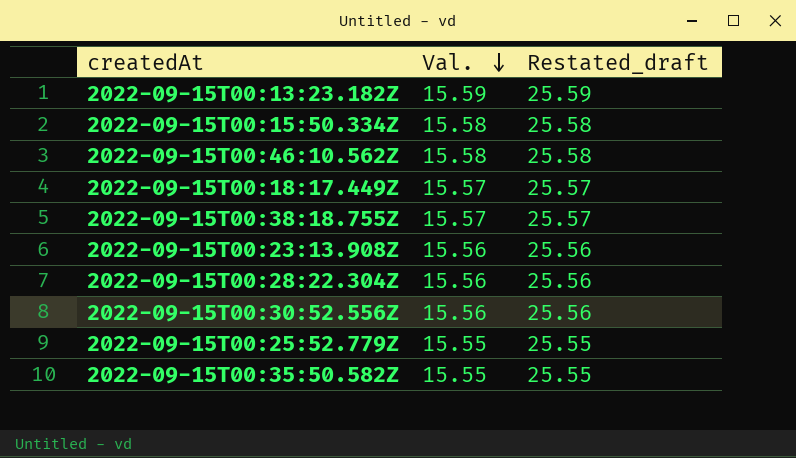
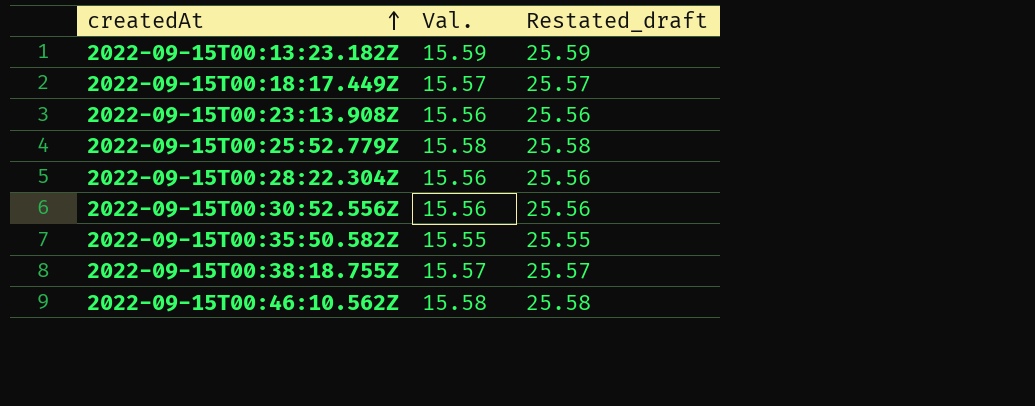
row order: Val. descending -> createdAt ascending
row 2022-09-15T00:15:50.334Z: 15.58 | 25.58 -> none
2022-09-15T00:25:52.779Z | Val.: 15.55 -> 15.58
2022-09-15T00:25:52.779Z | Restated_draft: 25.55 -> 25.58

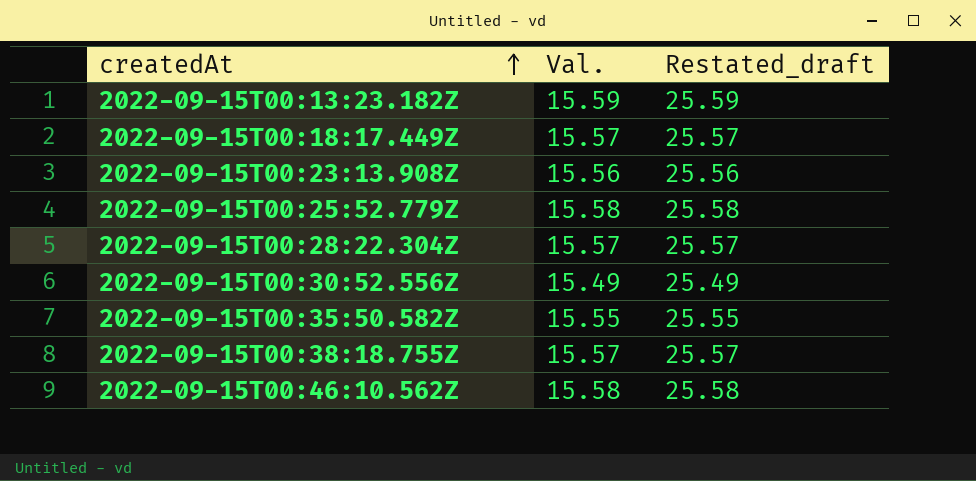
2022-09-15T00:28:22.304Z | Val.: 15.56 -> 15.57
2022-09-15T00:28:22.304Z | Restated_draft: 25.56 -> 25.57
2022-09-15T00:30:52.556Z | Val.: 15.56 -> 15.49
2022-09-15T00:30:52.556Z | Restated_draft: 25.56 -> 25.49

